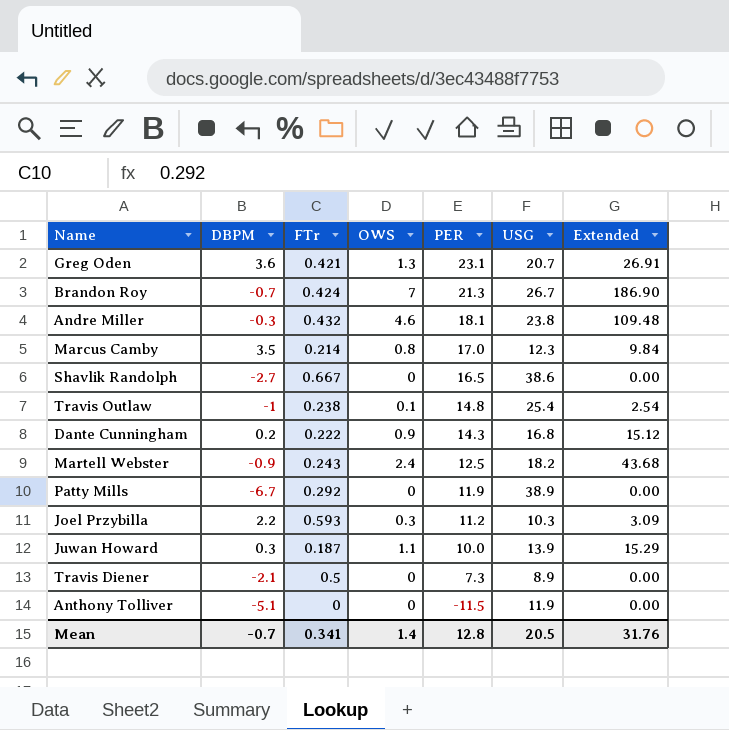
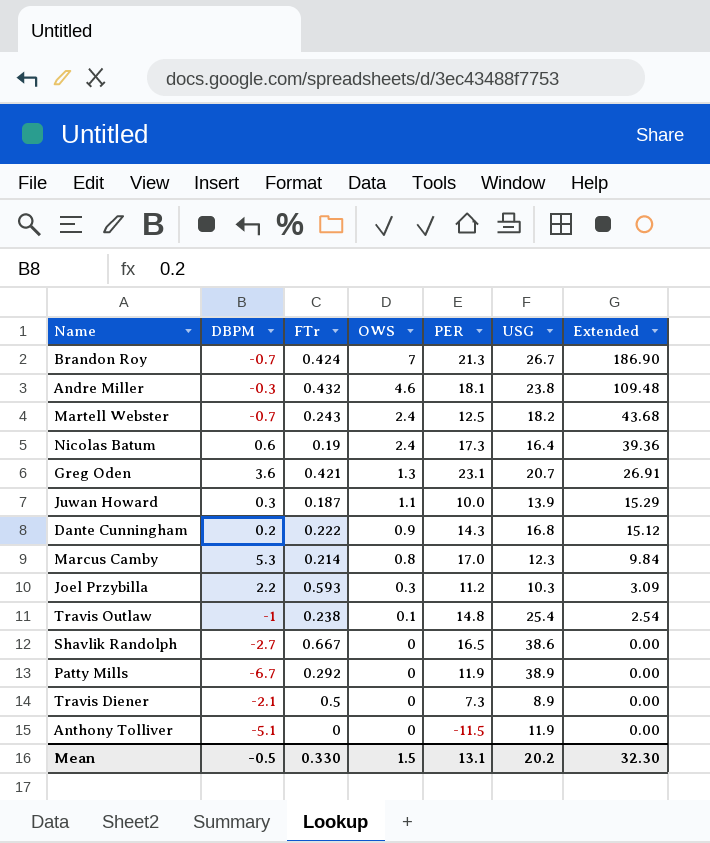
row order: PER descending -> OWS descending
Martell Webster | DBPM: -0.9 -> -0.7
row Nicolas Batum: none -> 0.6 | 0.19 | 2.4 | 17.3 | 16.4 | 39.36
Marcus Camby | DBPM: 3.5 -> 5.3
Mean | DBPM: -0.7 -> -0.5
Mean | FTr: 0.341 -> 0.330
Mean | OWS: 1.4 -> 1.5
Mean | PER: 12.8 -> 13.1
Mean | USG: 20.5 -> 20.2
Mean | Extended: 31.76 -> 32.30

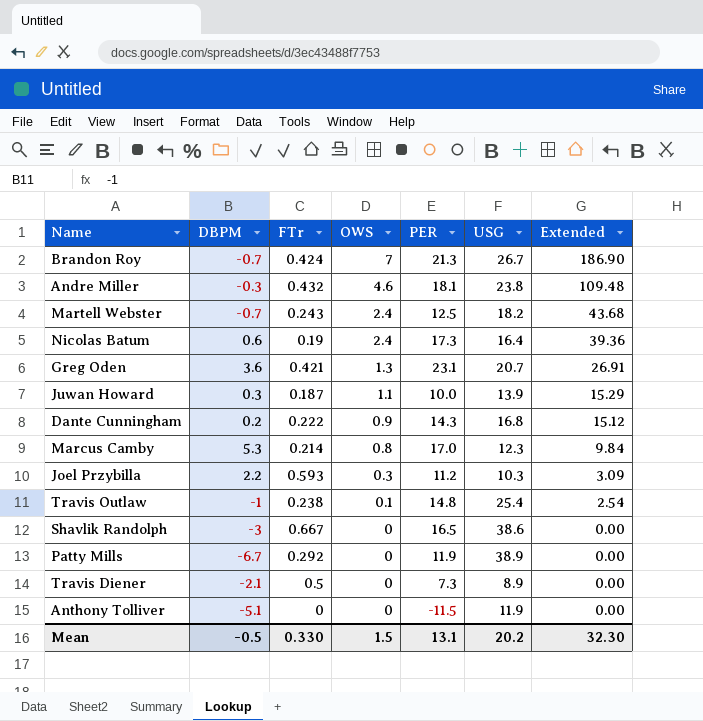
Shavlik Randolph | DBPM: -2.7 -> -3

